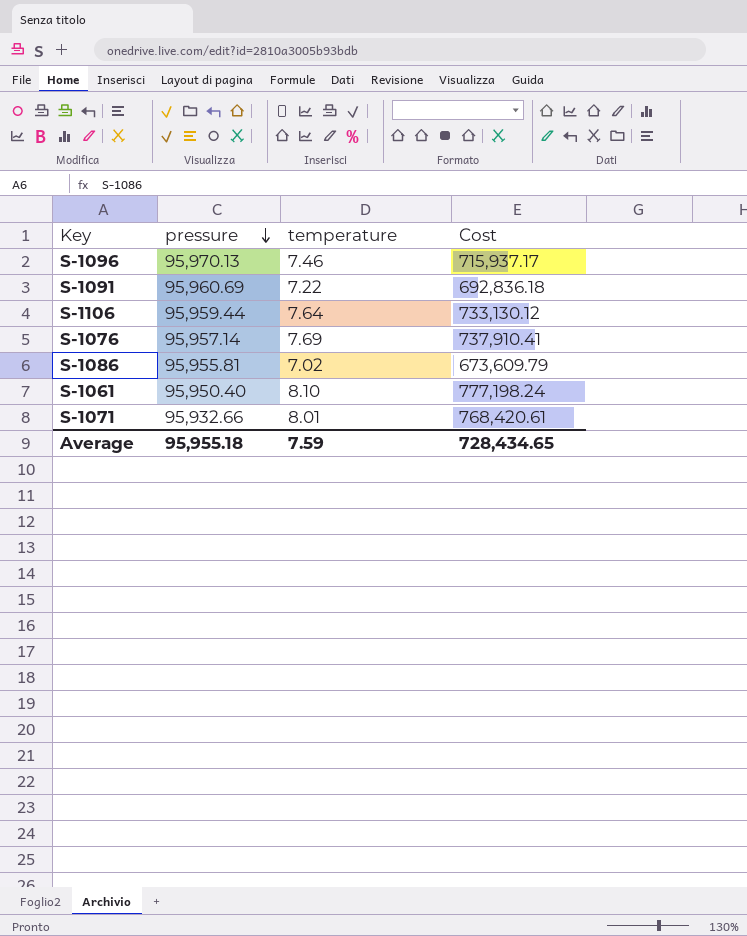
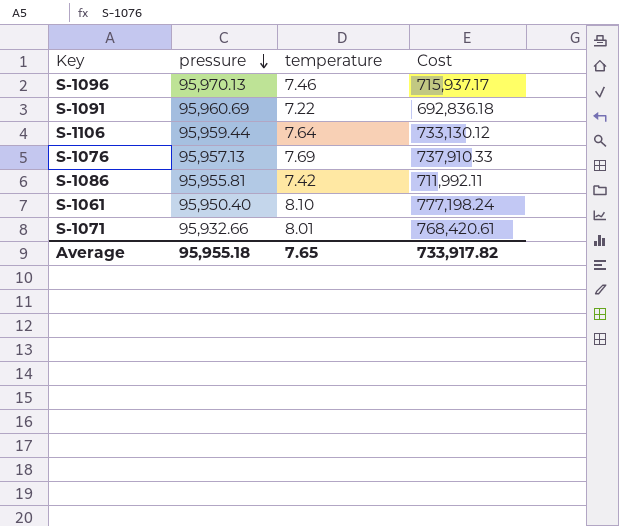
S-1076 | pressure: 95,957.14 -> 95,957.13
S-1076 | Cost: 737,910.41 -> 737,910.33
S-1086 | temperature: 7.02 -> 7.42
S-1086 | Cost: 673,609.79 -> 711,992.11
Average | temperature: 7.59 -> 7.65
Average | Cost: 728,434.65 -> 733,917.82

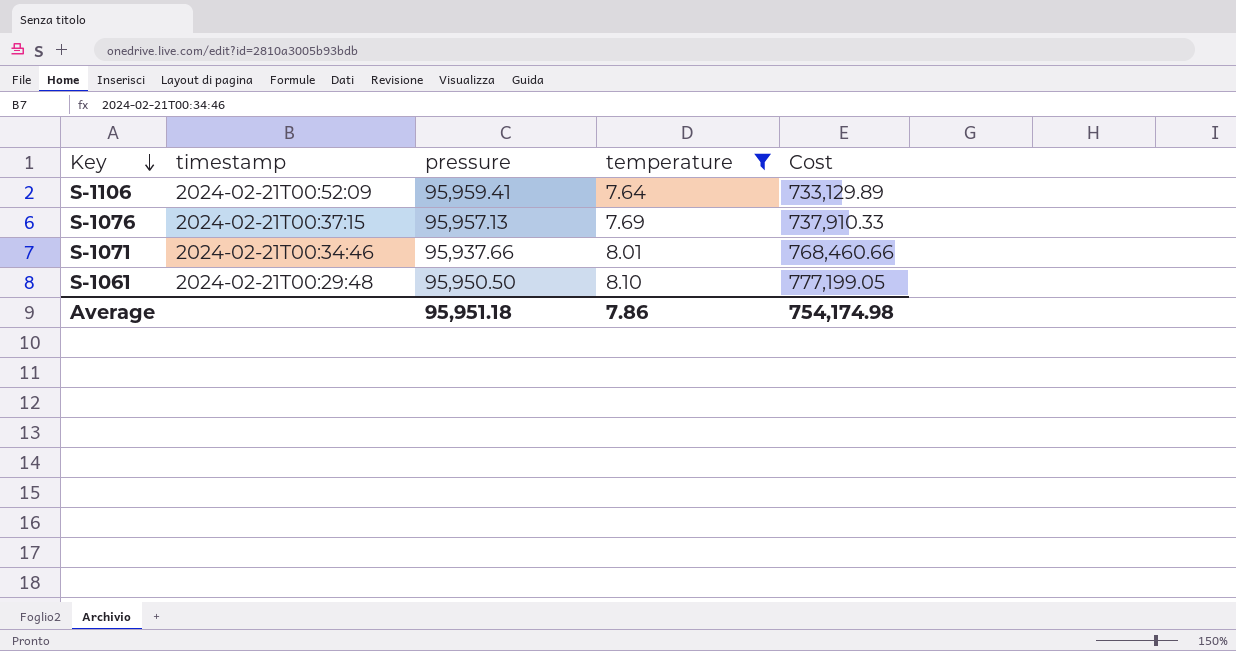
filter: none -> temperature >= 7.64
row order: pressure descending -> Key descending
column timestamp | position: none -> 2
S-1106 | pressure: 95,959.44 -> 95,959.41
S-1106 | Cost: 733,130.12 -> 733,129.89
S-1071 | pressure: 95,932.66 -> 95,937.66
S-1071 | Cost: 768,420.61 -> 768,460.66
S-1061 | pressure: 95,950.40 -> 95,950.50
S-1061 | Cost: 777,198.24 -> 777,199.05
Average | pressure: 95,955.18 -> 95,951.18
Average | temperature: 7.65 -> 7.86
Average | Cost: 733,917.82 -> 754,174.98

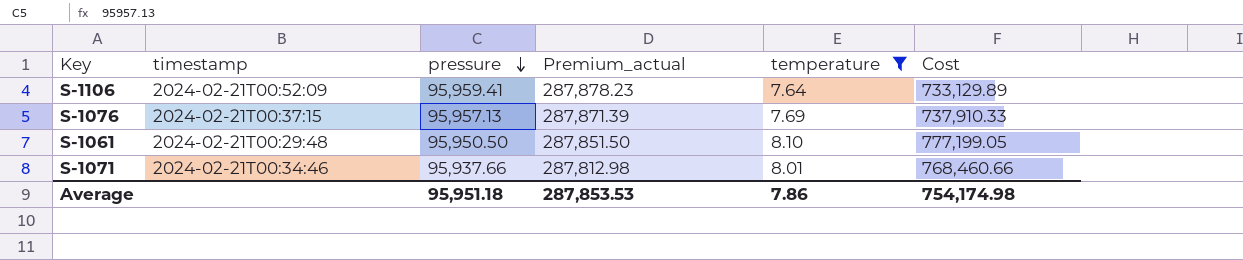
row order: Key descending -> pressure descending
column Premium_actual | formula: none -> [pressure] * 3

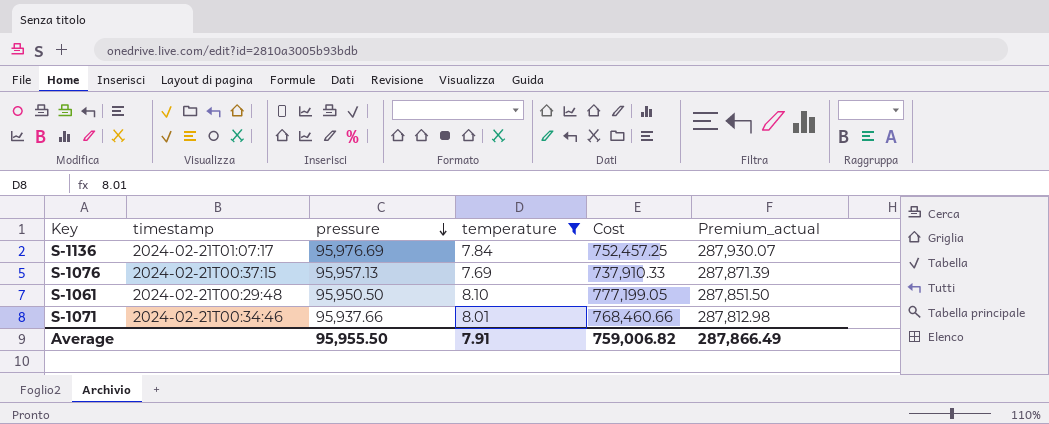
column Premium_actual | position: 4 -> 6
row S-1106: 2024-02-21T00:52:09 | 95,959.41 | 287,878.23 | 7.64 | 733,129.89 -> none
row S-1136: none -> 2024-02-21T01:07:17 | 95,976.69 | 7.84 | 752,457.25 | 287,930.07
Average | pressure: 95,951.18 -> 95,955.50
Average | temperature: 7.86 -> 7.91
Average | Cost: 754,174.98 -> 759,006.82
Average | Premium_actual: 287,853.53 -> 287,866.49

